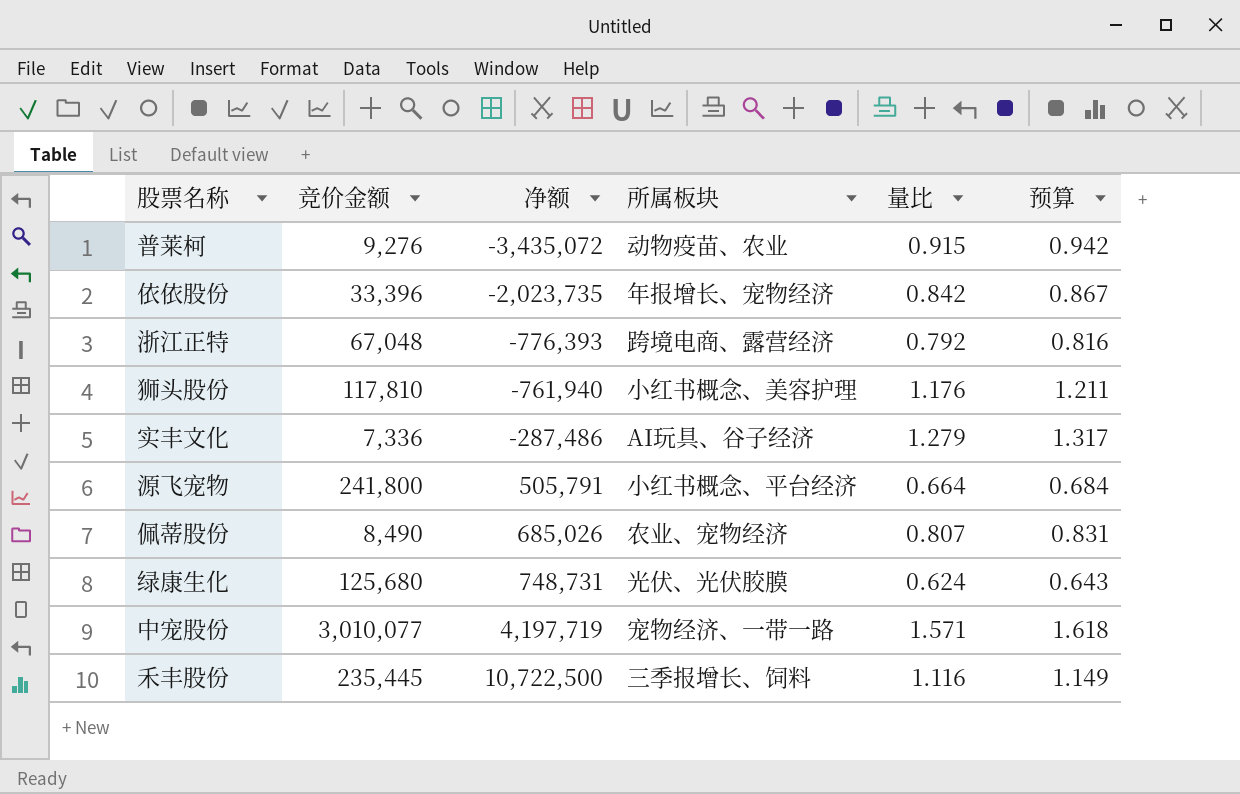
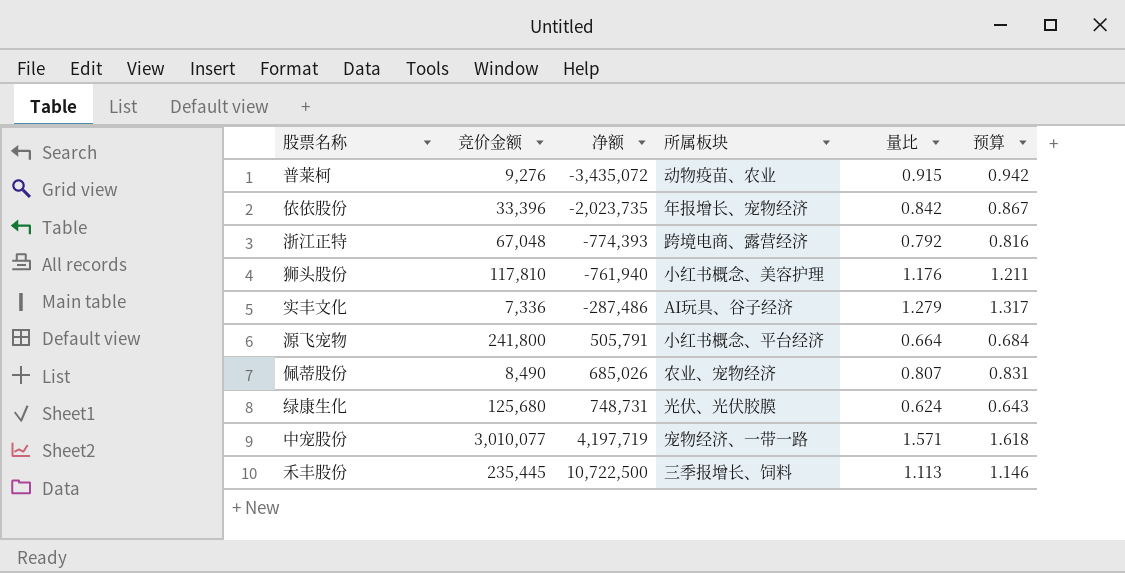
浙江正特 | 净额: -776,393 -> -774,393
禾丰股份 | 量比: 1.116 -> 1.113
禾丰股份 | 预算: 1.149 -> 1.146

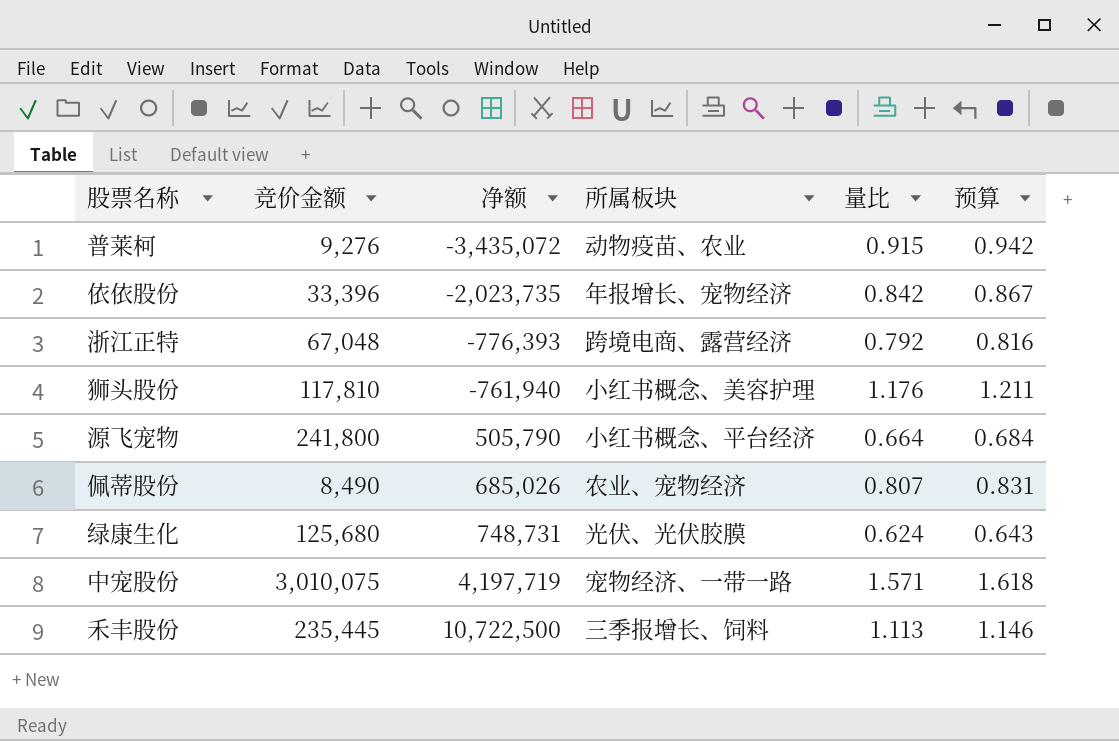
row 实丰文化: 7,336 | -287,486 | AI玩具、谷子经济 | 1.279 | 1.317 -> none
浙江正特 | 净额: -774,393 -> -776,393
源飞宠物 | 净额: 505,791 -> 505,790
中宠股份 | 竞价金额: 3,010,077 -> 3,010,075

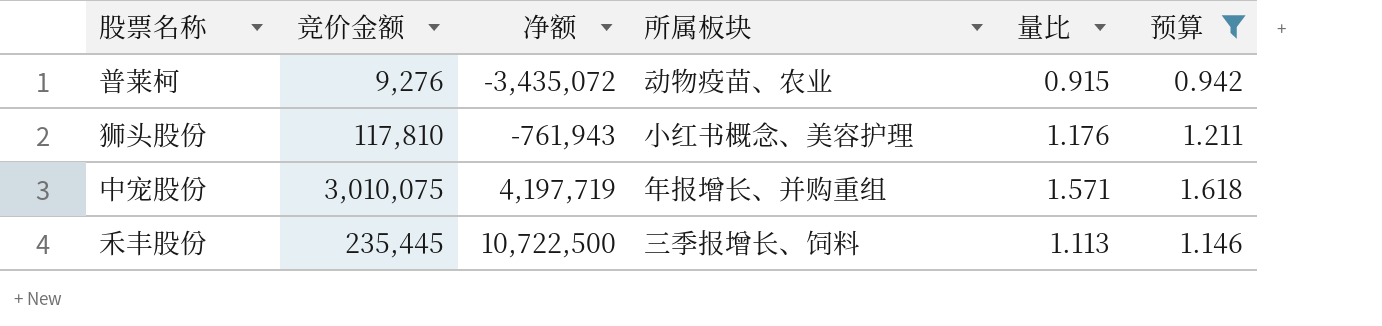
filter: none -> 预算 >= 0.942
狮头股份 | 净额: -761,940 -> -761,943
中宠股份 | 所属板块: 宠物经济、一带一路 -> 年报增长、并购重组

